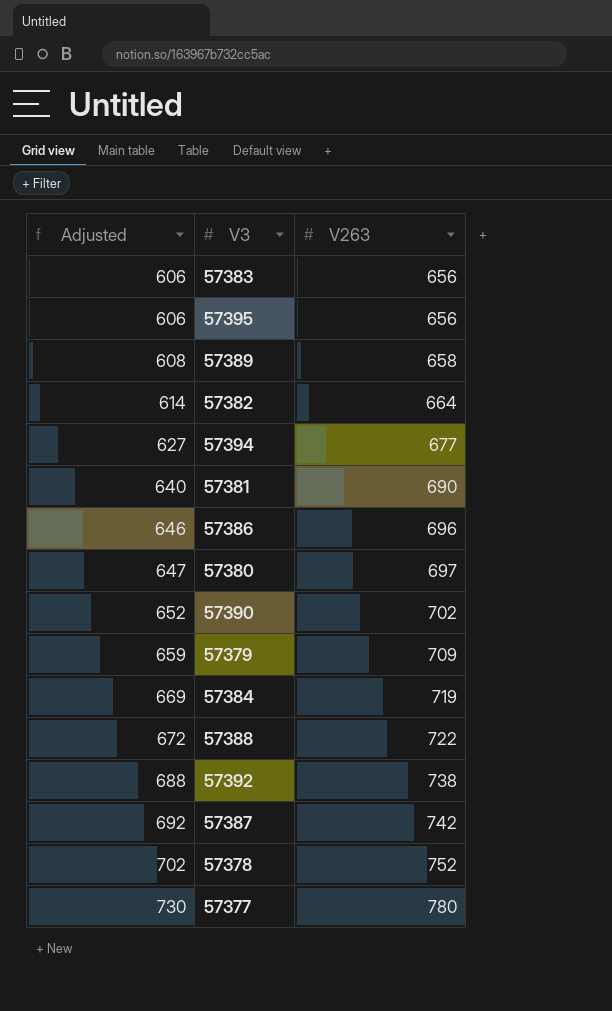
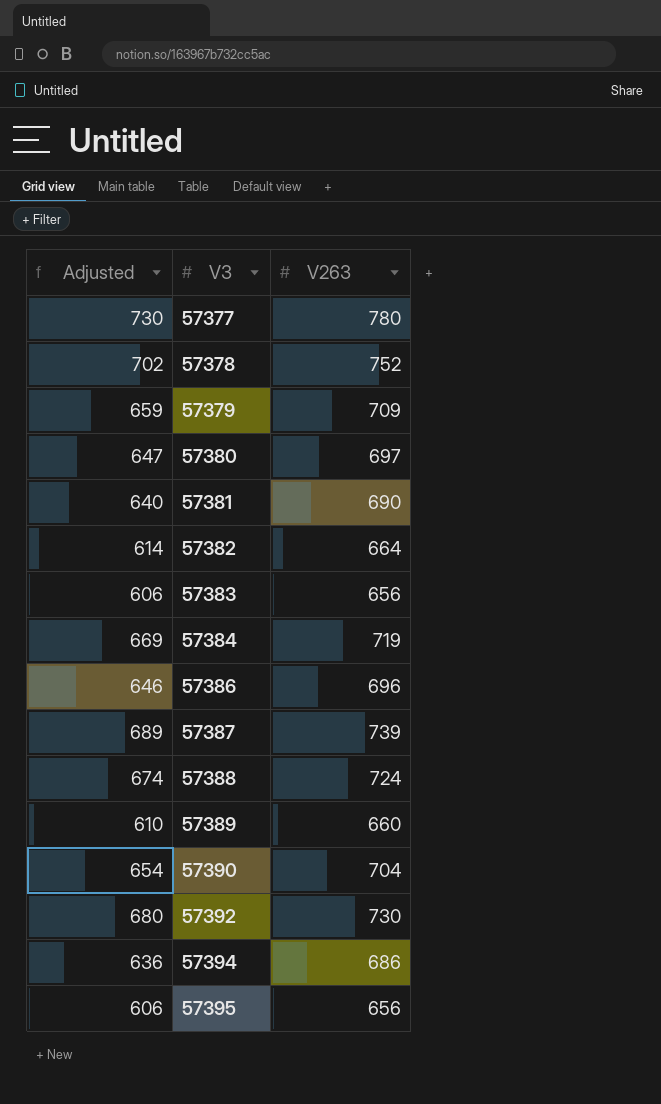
row order: Adjusted ascending -> V3 ascending
57387 | Adjusted: 692 -> 689
57387 | V263: 742 -> 739
57388 | Adjusted: 672 -> 674
57388 | V263: 722 -> 724
57389 | Adjusted: 608 -> 610
57389 | V263: 658 -> 660
57390 | Adjusted: 652 -> 654
57390 | V263: 702 -> 704
57392 | Adjusted: 688 -> 680
57392 | V263: 738 -> 730
57394 | Adjusted: 627 -> 636
57394 | V263: 677 -> 686

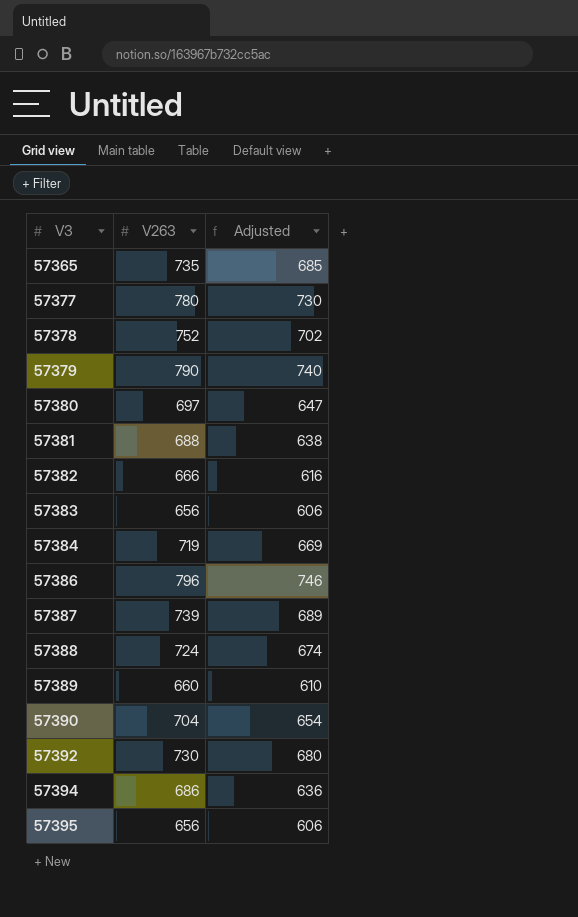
column Adjusted | position: 1 -> 3
row 57365: none -> 735 | 685
57379 | V263: 709 -> 790
57379 | Adjusted: 659 -> 740
57381 | V263: 690 -> 688
57381 | Adjusted: 640 -> 638
57382 | V263: 664 -> 666
57382 | Adjusted: 614 -> 616
57386 | V263: 696 -> 796
57386 | Adjusted: 646 -> 746

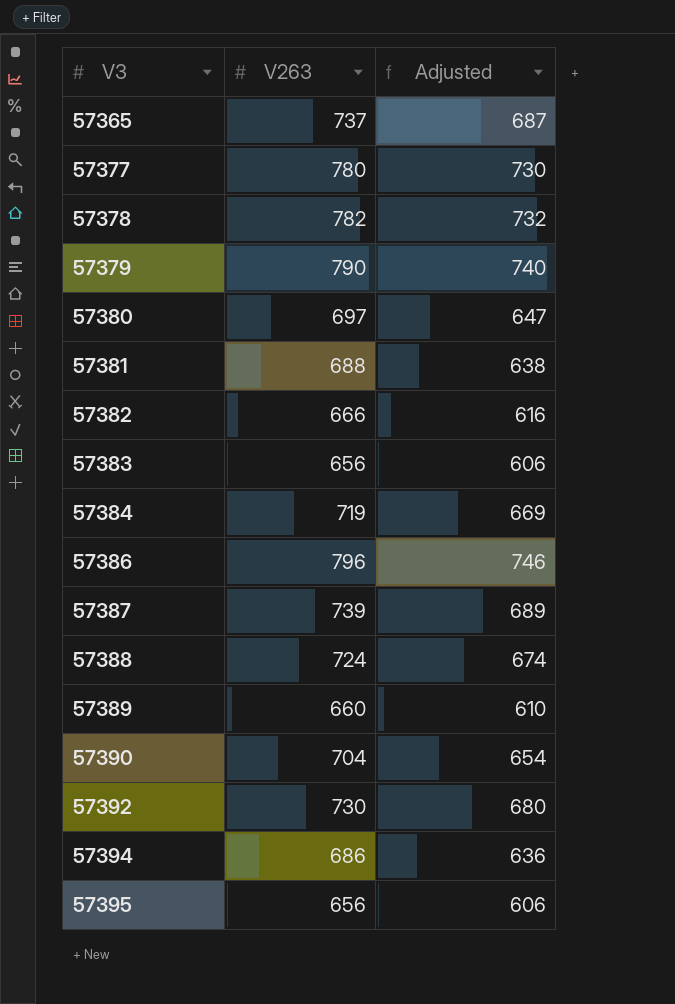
57365 | V263: 735 -> 737
57365 | Adjusted: 685 -> 687
57378 | V263: 752 -> 782
57378 | Adjusted: 702 -> 732

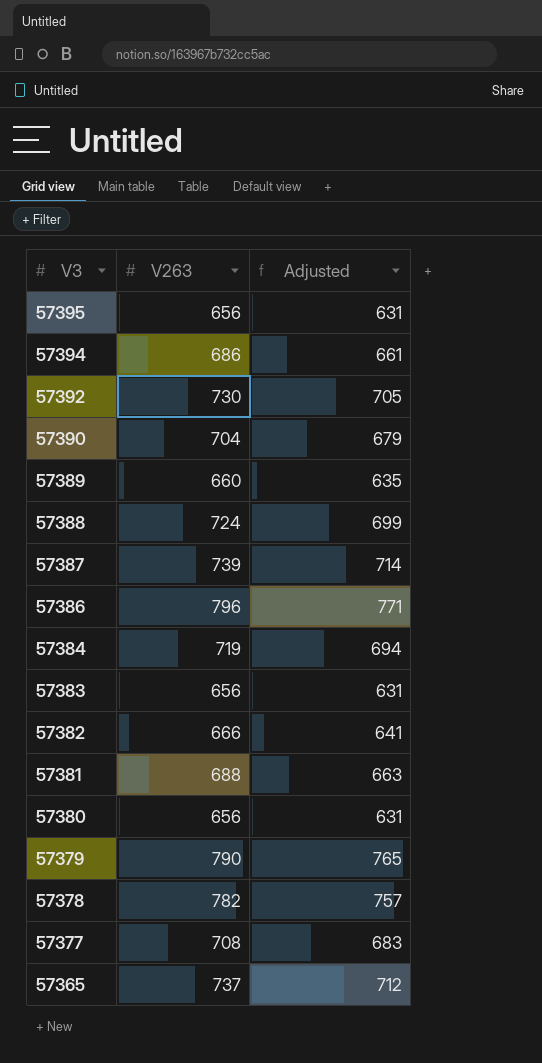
row order: V3 ascending -> V3 descending
column Adjusted | formula: [V263] - 50 -> [V263] - 25
57380 | V263: 697 -> 656
57377 | V263: 780 -> 708

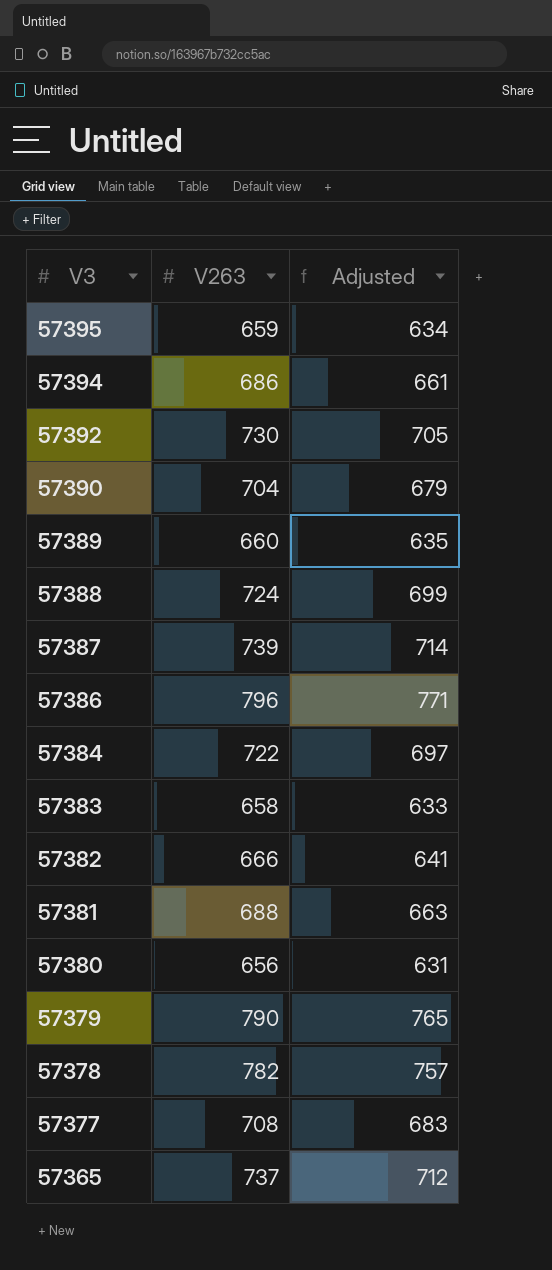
57395 | V263: 656 -> 659
57395 | Adjusted: 631 -> 634
57384 | V263: 719 -> 722
57384 | Adjusted: 694 -> 697
57383 | V263: 656 -> 658
57383 | Adjusted: 631 -> 633

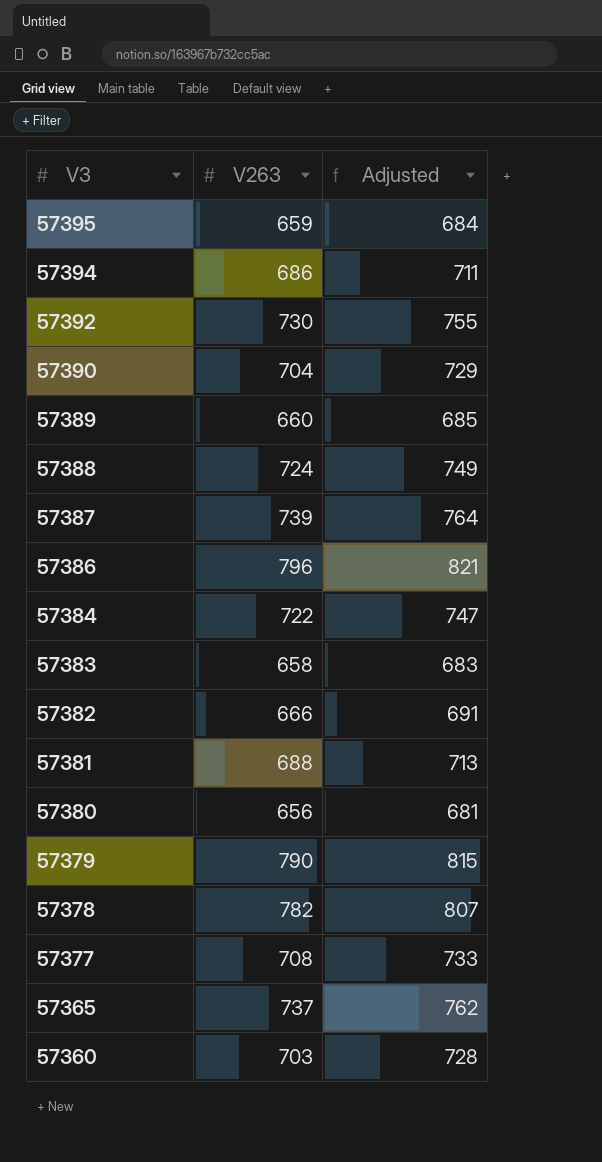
column Adjusted | formula: [V263] - 25 -> [V263] + 25
row 57360: none -> 703 | 728

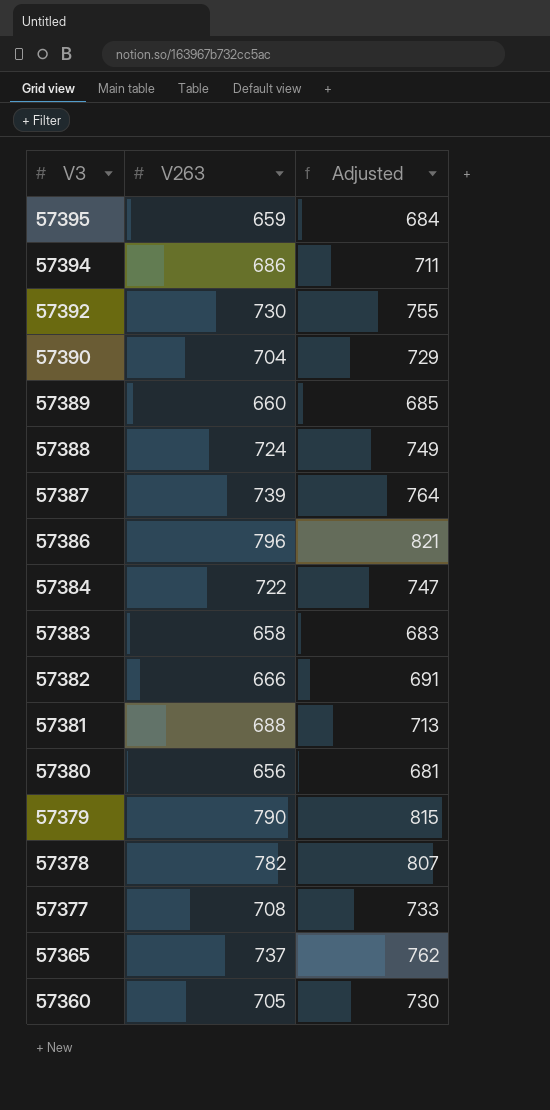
57360 | V263: 703 -> 705
57360 | Adjusted: 728 -> 730

